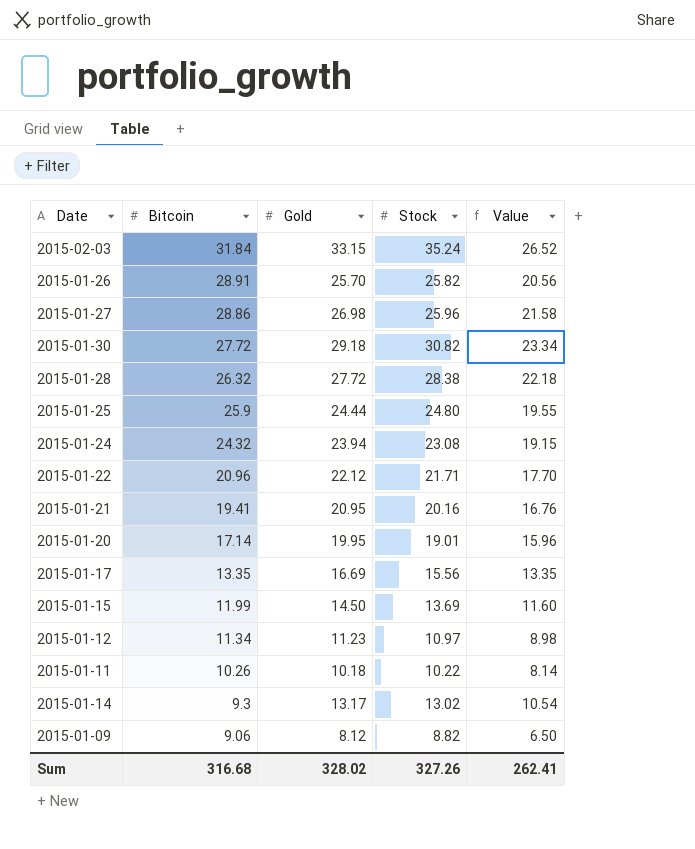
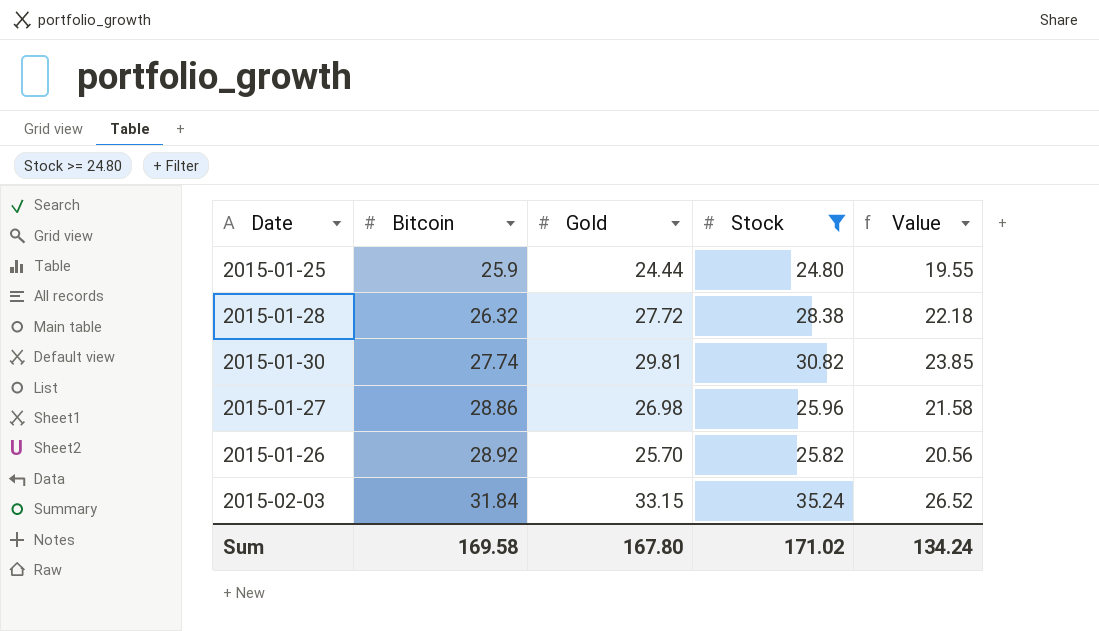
filter: none -> Stock >= 24.80
row order: Bitcoin descending -> Bitcoin ascending
2015-01-30 | Bitcoin: 27.72 -> 27.74
2015-01-30 | Gold: 29.18 -> 29.81
2015-01-30 | Value: 23.34 -> 23.85
2015-01-26 | Bitcoin: 28.91 -> 28.92
Sum | Bitcoin: 316.68 -> 169.58
Sum | Gold: 328.02 -> 167.80
Sum | Stock: 327.26 -> 171.02
Sum | Value: 262.41 -> 134.24

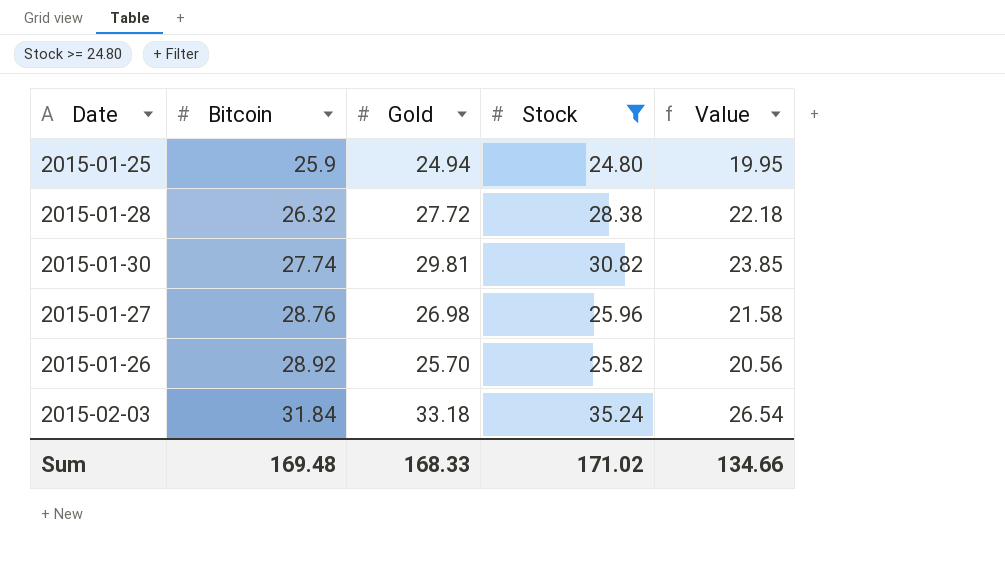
2015-01-25 | Gold: 24.44 -> 24.94
2015-01-25 | Value: 19.55 -> 19.95
2015-01-27 | Bitcoin: 28.86 -> 28.76
2015-02-03 | Gold: 33.15 -> 33.18
2015-02-03 | Value: 26.52 -> 26.54
Sum | Bitcoin: 169.58 -> 169.48
Sum | Gold: 167.80 -> 168.33
Sum | Value: 134.24 -> 134.66

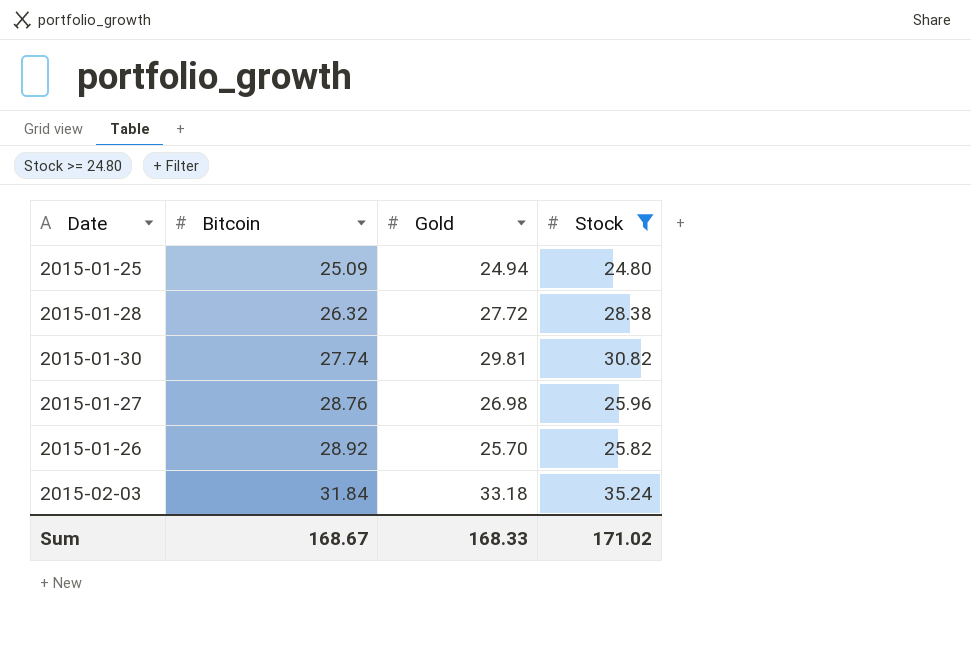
column Value | formula: [Gold] * 0.8 -> none
2015-01-25 | Bitcoin: 25.9 -> 25.09
Sum | Bitcoin: 169.48 -> 168.67

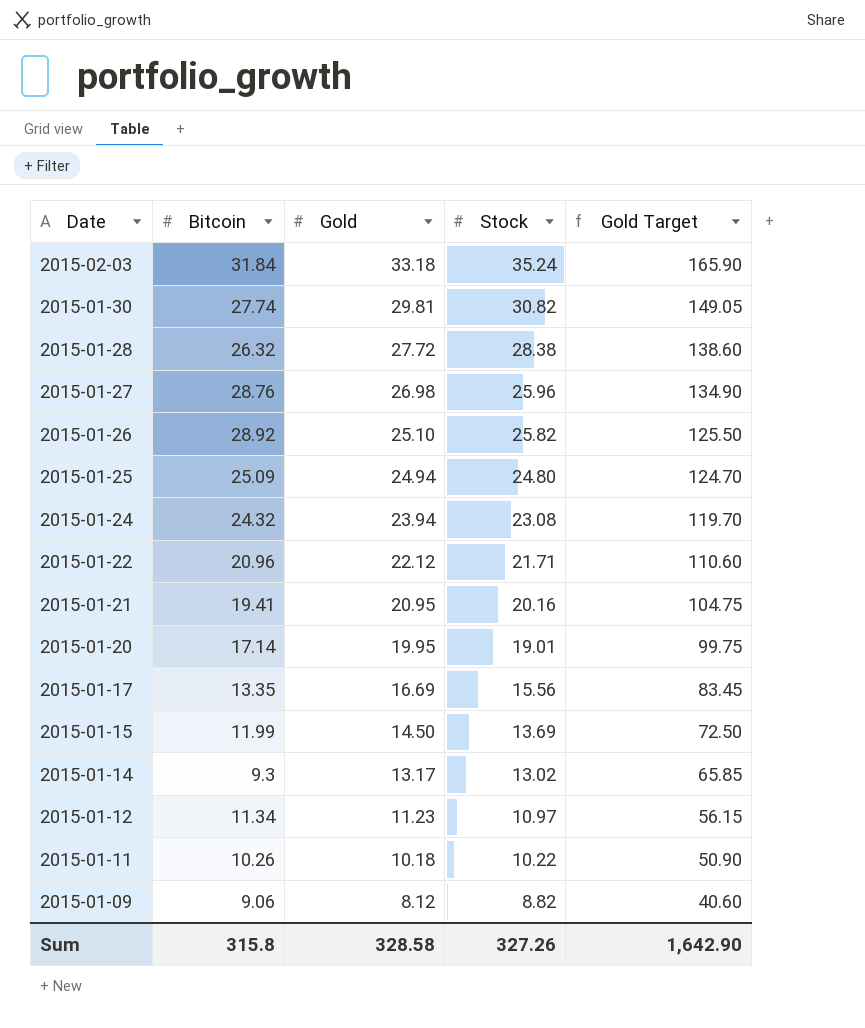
filter: Stock >= 24.80 -> none
row order: Bitcoin ascending -> Date descending
column Gold Target | formula: none -> [Gold] * 5
2015-01-26 | Gold: 25.70 -> 25.10
Sum | Bitcoin: 168.67 -> 315.8
Sum | Gold: 168.33 -> 328.58
Sum | Stock: 171.02 -> 327.26

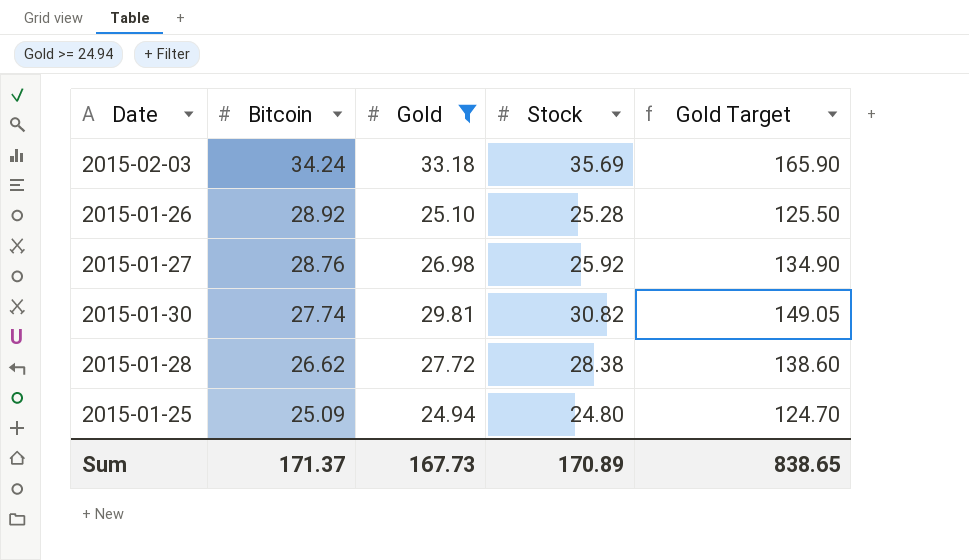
filter: none -> Gold >= 24.94
row order: Date descending -> Bitcoin descending
2015-02-03 | Bitcoin: 31.84 -> 34.24
2015-02-03 | Stock: 35.24 -> 35.69
2015-01-26 | Stock: 25.82 -> 25.28
2015-01-27 | Stock: 25.96 -> 25.92
2015-01-28 | Bitcoin: 26.32 -> 26.62
Sum | Bitcoin: 315.8 -> 171.37
Sum | Gold: 328.58 -> 167.73
Sum | Stock: 327.26 -> 170.89
Sum | Gold Target: 1,642.90 -> 838.65

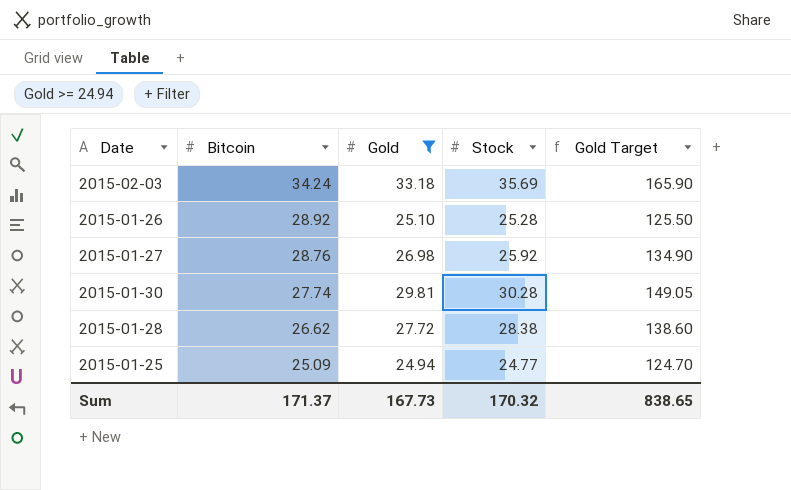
2015-01-30 | Stock: 30.82 -> 30.28
2015-01-25 | Stock: 24.80 -> 24.77
Sum | Stock: 170.89 -> 170.32

